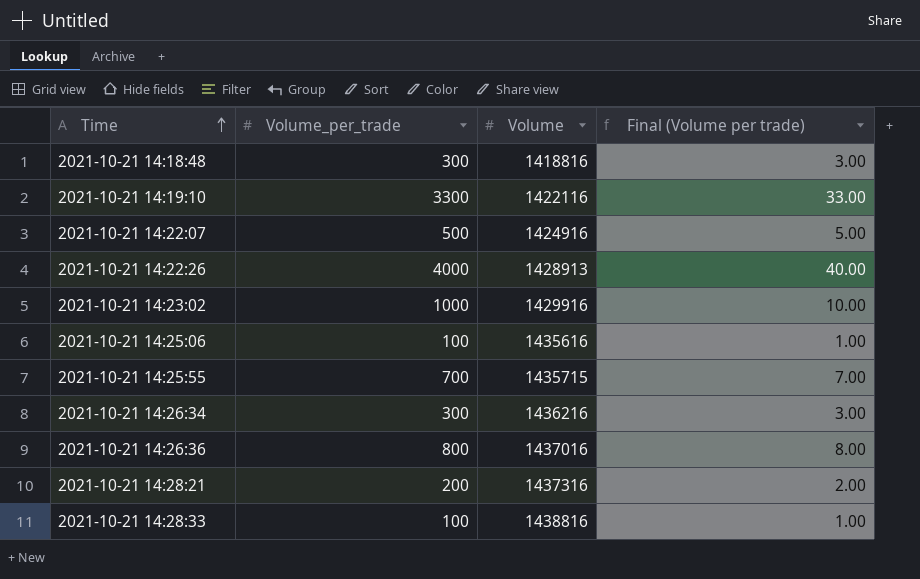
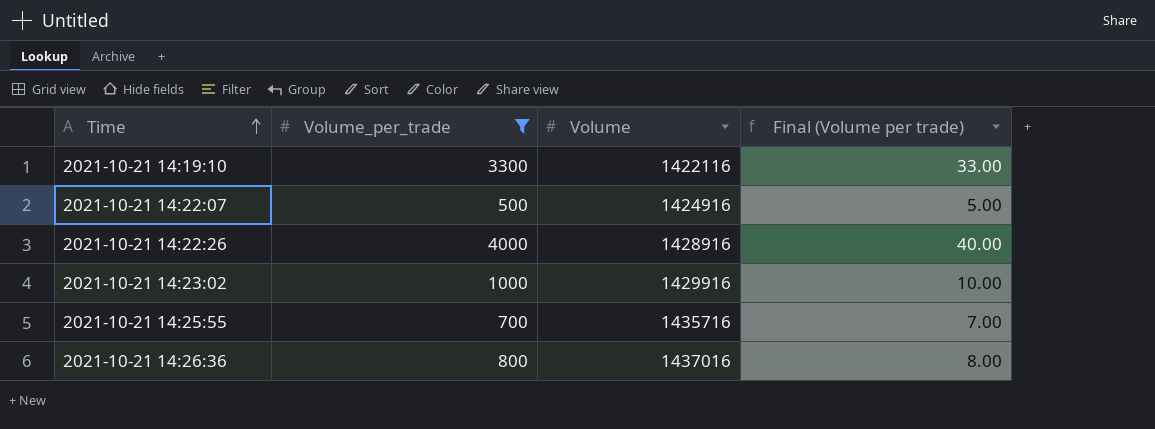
filter: none -> Volume_per_trade >= 500
2021-10-21 14:22:26 | Volume: 1428913 -> 1428916
2021-10-21 14:25:55 | Volume: 1435715 -> 1435716

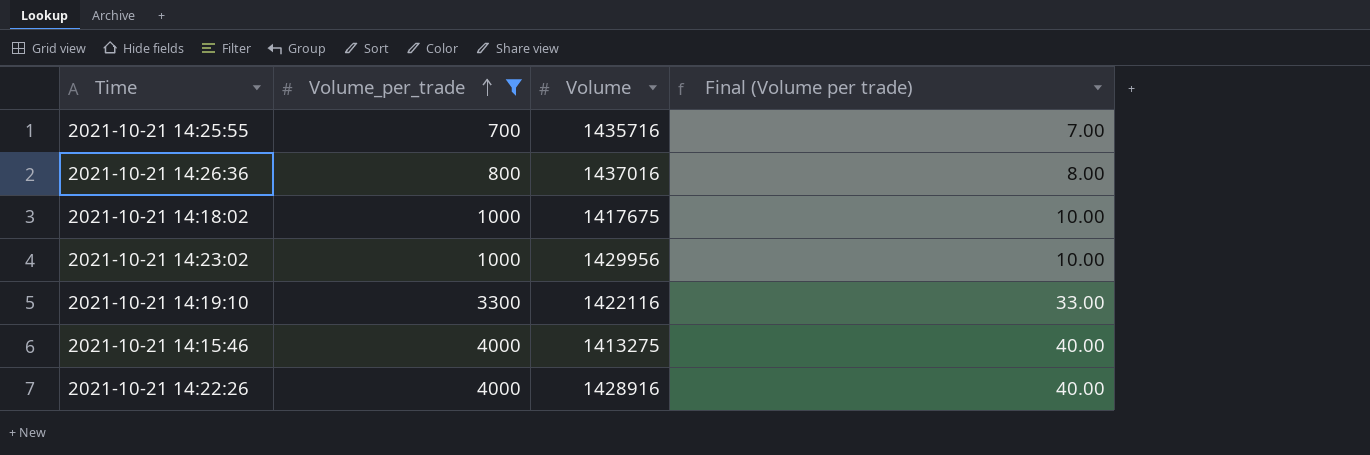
row order: Time ascending -> Volume_per_trade ascending
row 2021-10-21 14:22:07: 500 | 1424916 | 5.00 -> none
row 2021-10-21 14:18:02: none -> 1000 | 1417675 | 10.00
2021-10-21 14:23:02 | Volume: 1429916 -> 1429956
row 2021-10-21 14:15:46: none -> 4000 | 1413275 | 40.00

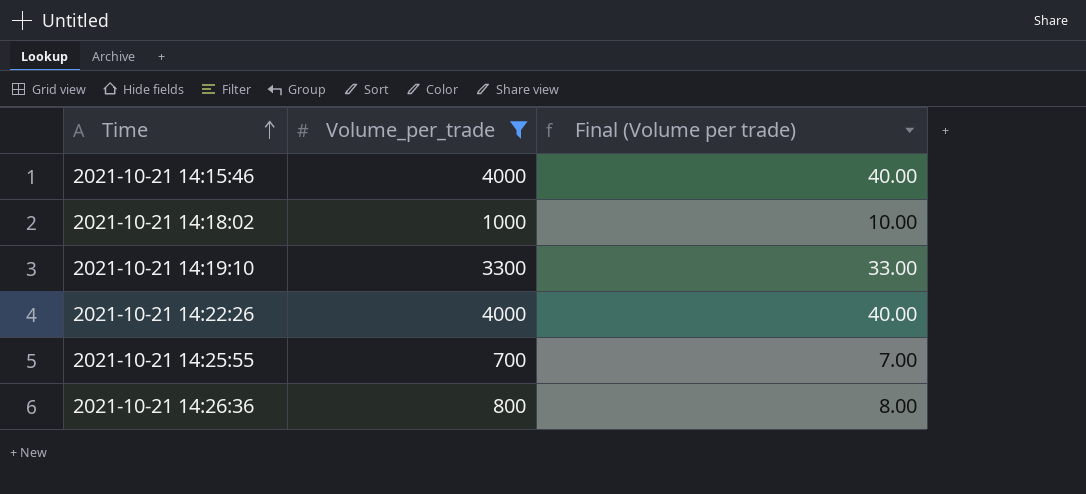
row order: Volume_per_trade ascending -> Time ascending
column Volume | position: 3 -> none
row 2021-10-21 14:23:02: 1000 | 1429956 | 10.00 -> none

